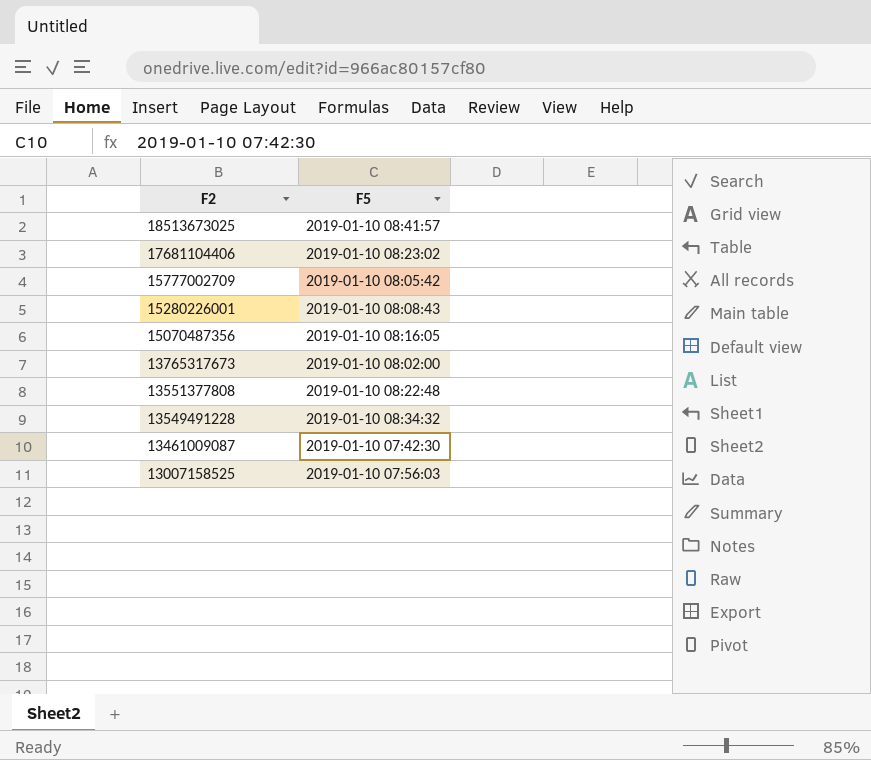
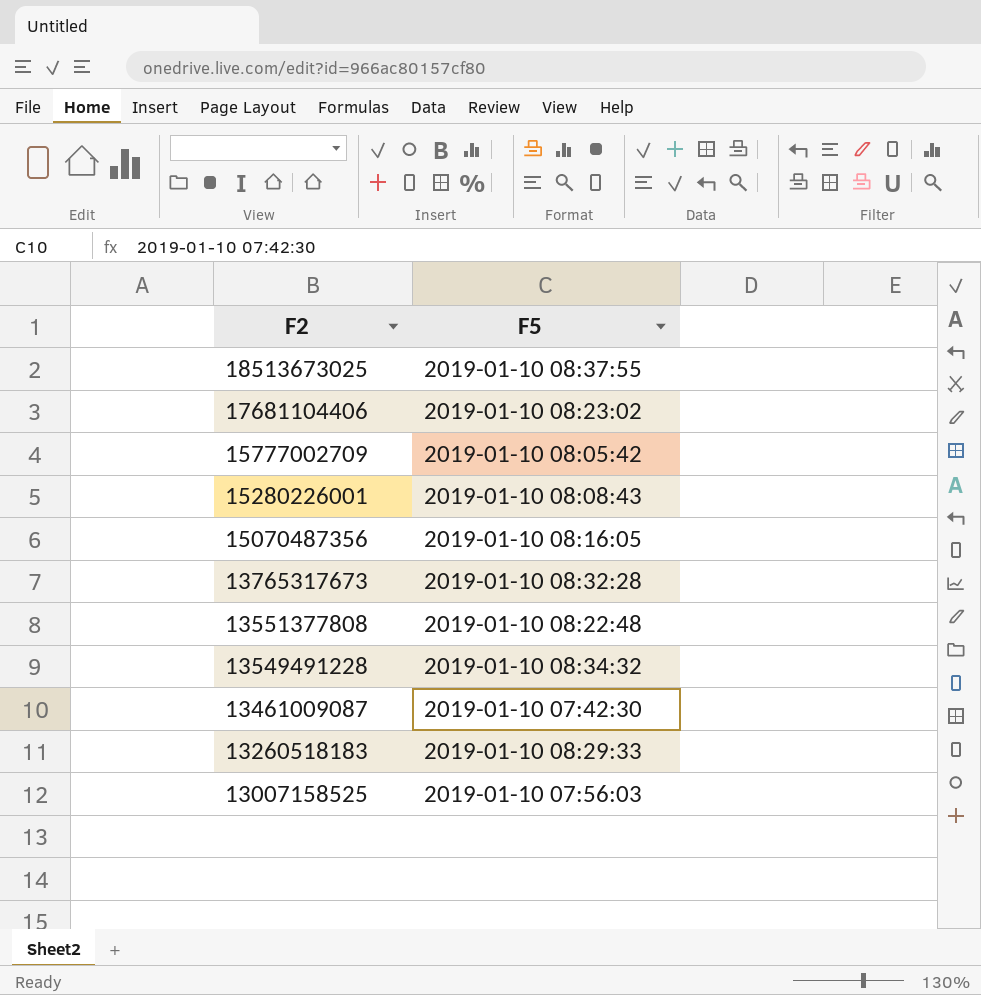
18513673025 | F5: 2019-01-10 08:41:57 -> 2019-01-10 08:37:55
13765317673 | F5: 2019-01-10 08:02:00 -> 2019-01-10 08:32:28
row 13260518183: none -> 2019-01-10 08:29:33

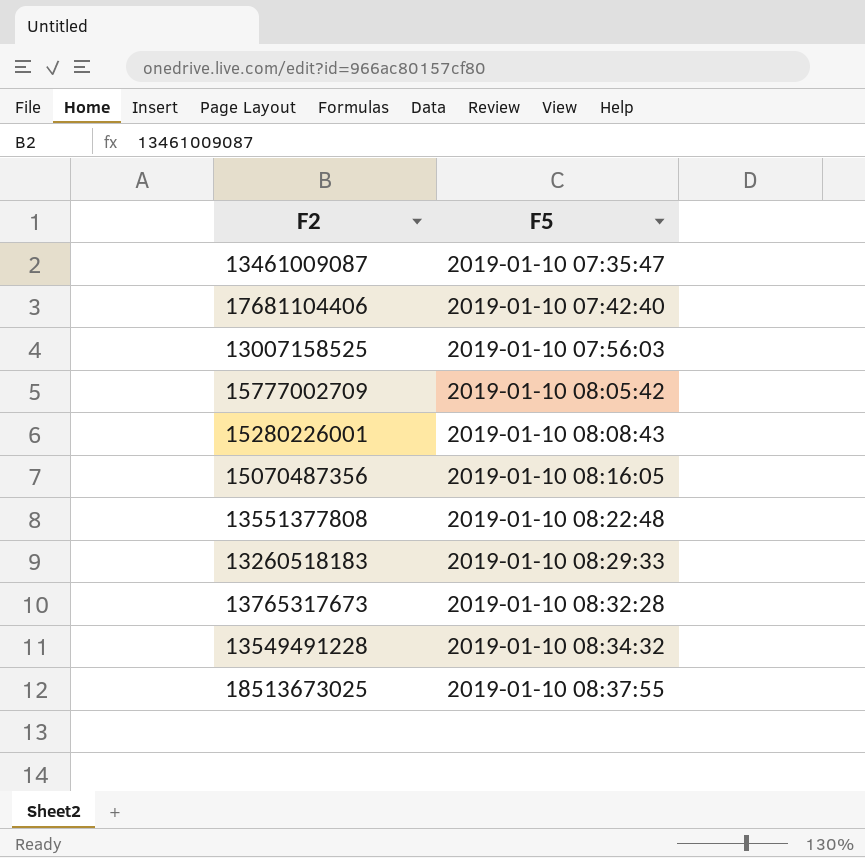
row order: F2 descending -> F5 ascending
13461009087 | F5: 2019-01-10 07:42:30 -> 2019-01-10 07:35:47
17681104406 | F5: 2019-01-10 08:23:02 -> 2019-01-10 07:42:40

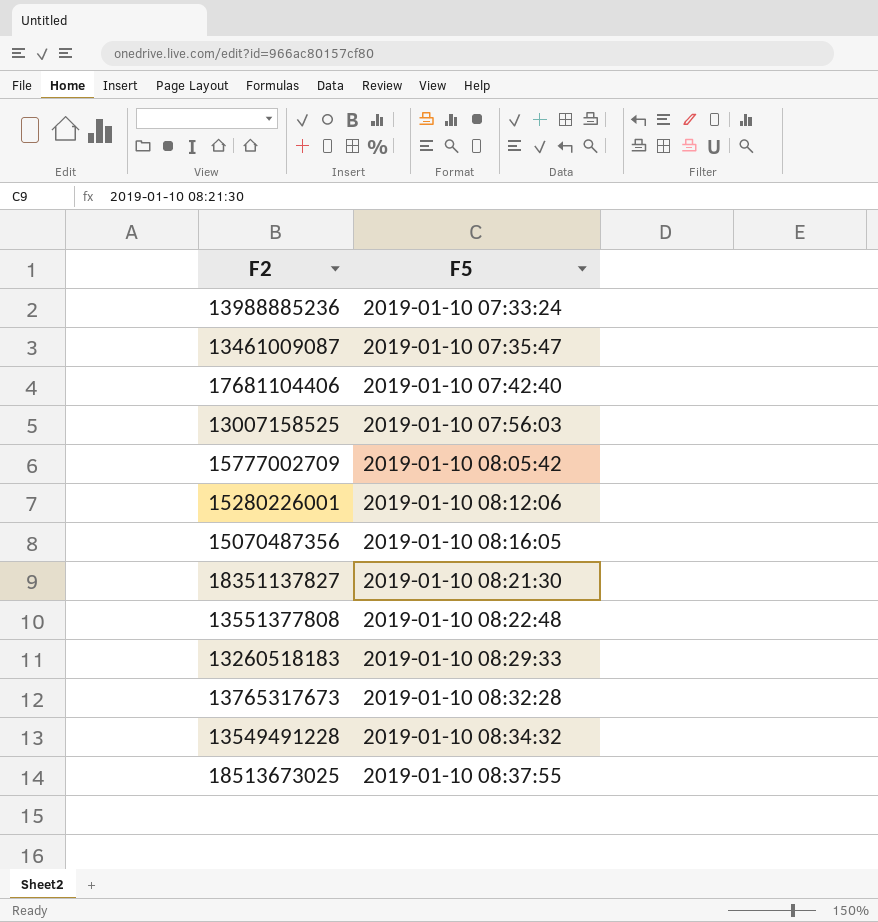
row 13988885236: none -> 2019-01-10 07:33:24
15280226001 | F5: 2019-01-10 08:08:43 -> 2019-01-10 08:12:06
row 18351137827: none -> 2019-01-10 08:21:30

